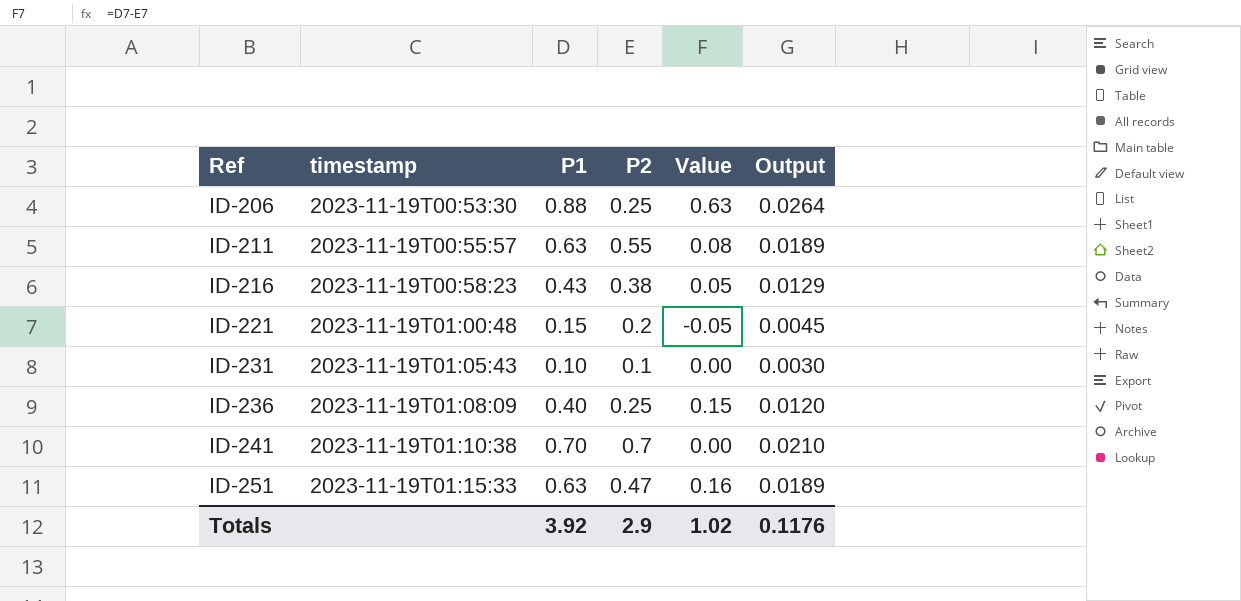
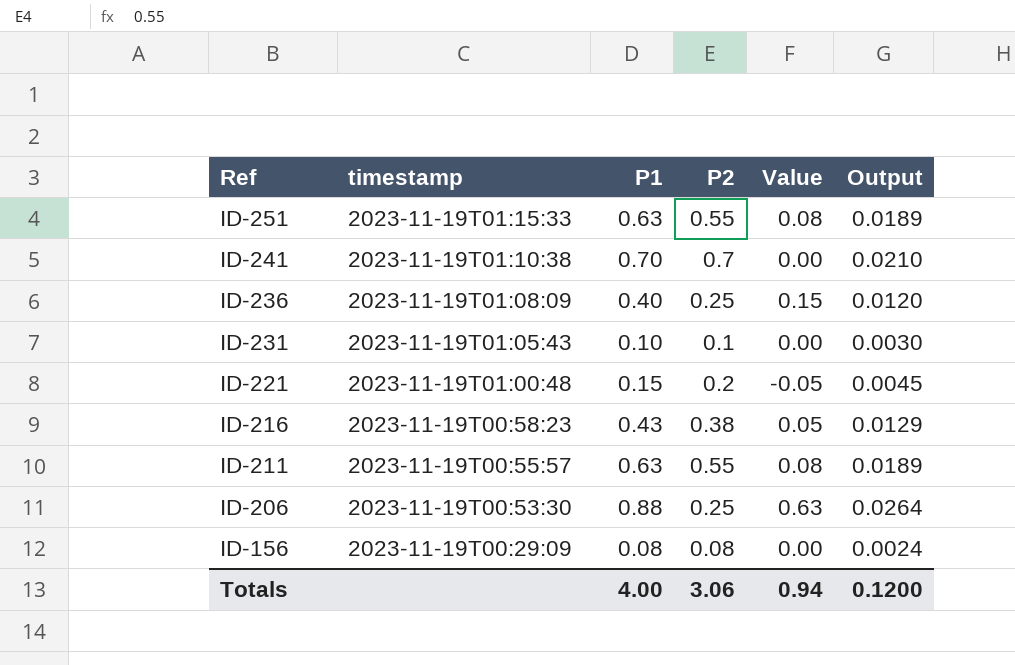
row order: Ref ascending -> Ref descending
ID-251 | P2: 0.47 -> 0.55
ID-251 | Value: 0.16 -> 0.08
row ID-156: none -> 2023-11-19T00:29:09 | 0.08 | 0.08 | 0.00 | 0.0024
Totals | P1: 3.92 -> 4.00
Totals | P2: 2.9 -> 3.06
Totals | Value: 1.02 -> 0.94
Totals | Output: 0.1176 -> 0.1200

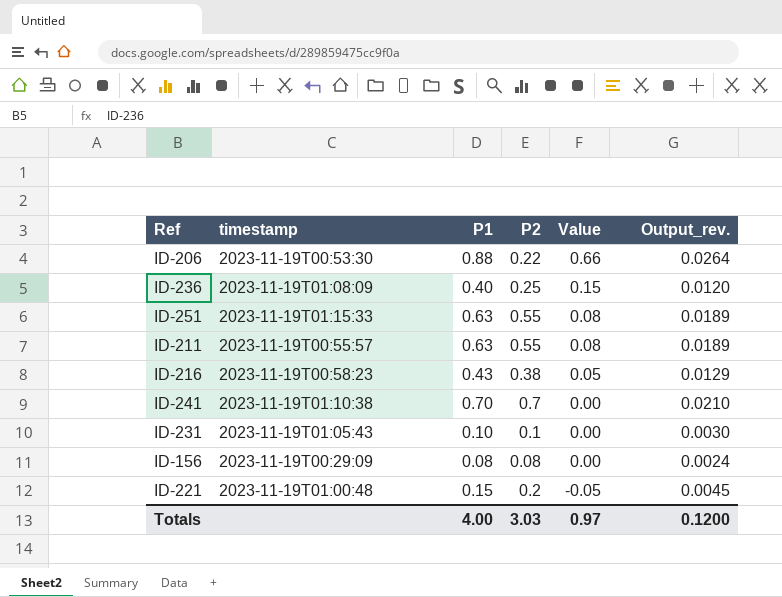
row order: Ref descending -> Value descending
column name: Output -> Output_rev.
ID-206 | P2: 0.25 -> 0.22
ID-206 | Value: 0.63 -> 0.66
Totals | P2: 3.06 -> 3.03
Totals | Value: 0.94 -> 0.97

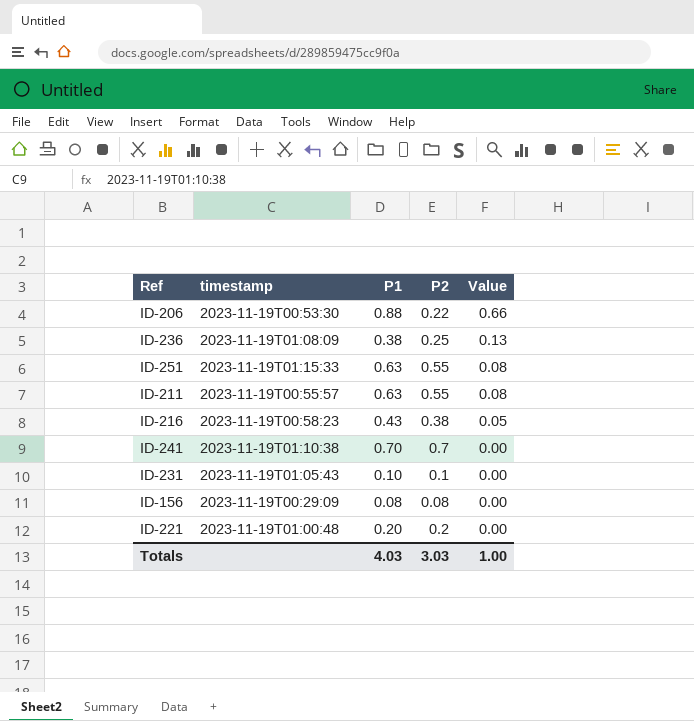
column Output_rev. | formula: [P1] * 0.03 -> none
ID-236 | P1: 0.40 -> 0.38
ID-236 | Value: 0.15 -> 0.13
ID-221 | P1: 0.15 -> 0.20
ID-221 | Value: -0.05 -> 0.00
Totals | P1: 4.00 -> 4.03
Totals | Value: 0.97 -> 1.00

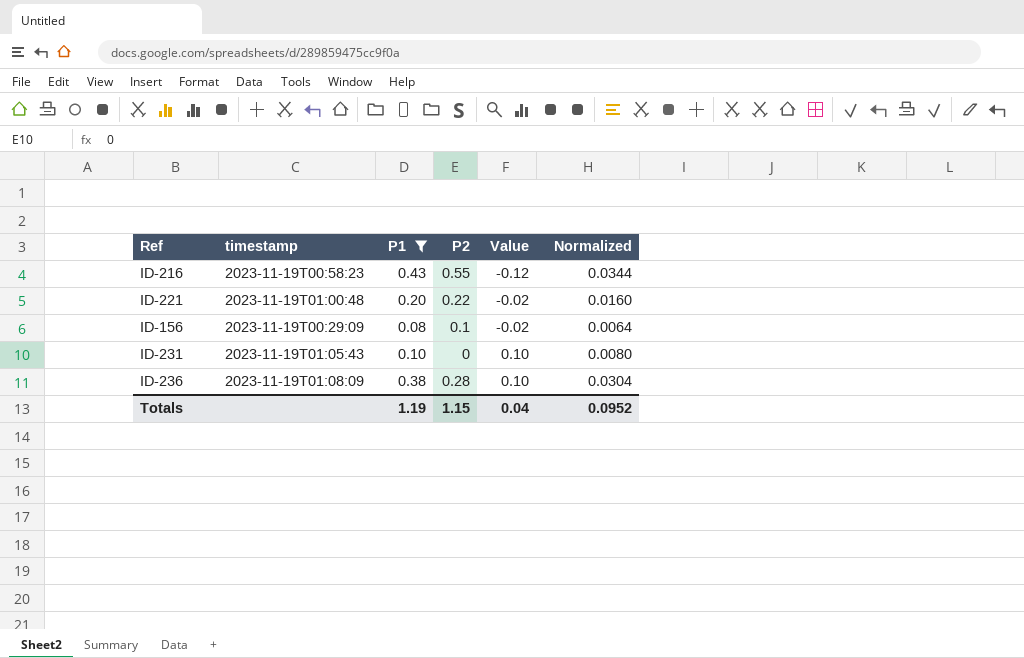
filter: none -> P1 <= 0.43
row order: Value descending -> Value ascending
column Normalized | formula: none -> [P1] * 0.08
ID-216 | P2: 0.38 -> 0.55
ID-216 | Value: 0.05 -> -0.12
ID-221 | P2: 0.2 -> 0.22
ID-221 | Value: 0.00 -> -0.02
ID-156 | P2: 0.08 -> 0.1
ID-156 | Value: 0.00 -> -0.02
ID-231 | P2: 0.1 -> 0
ID-231 | Value: 0.00 -> 0.10
ID-236 | P2: 0.25 -> 0.28
ID-236 | Value: 0.13 -> 0.10
Totals | P1: 4.03 -> 1.19
Totals | P2: 3.03 -> 1.15
Totals | Value: 1.00 -> 0.04

